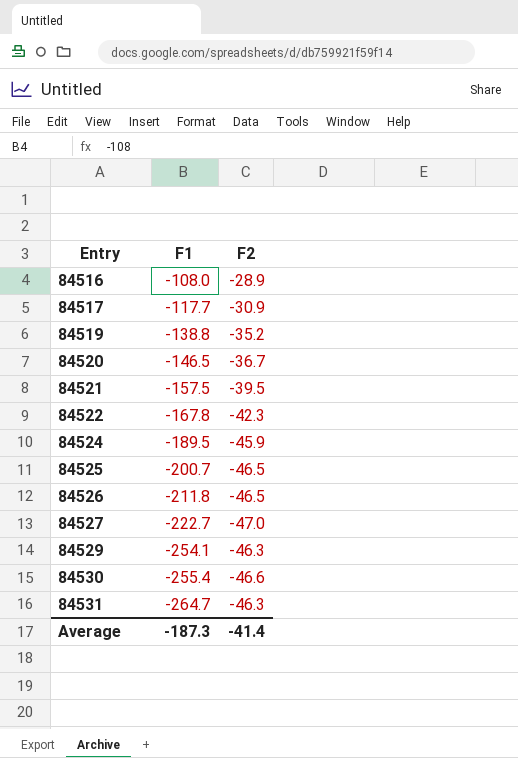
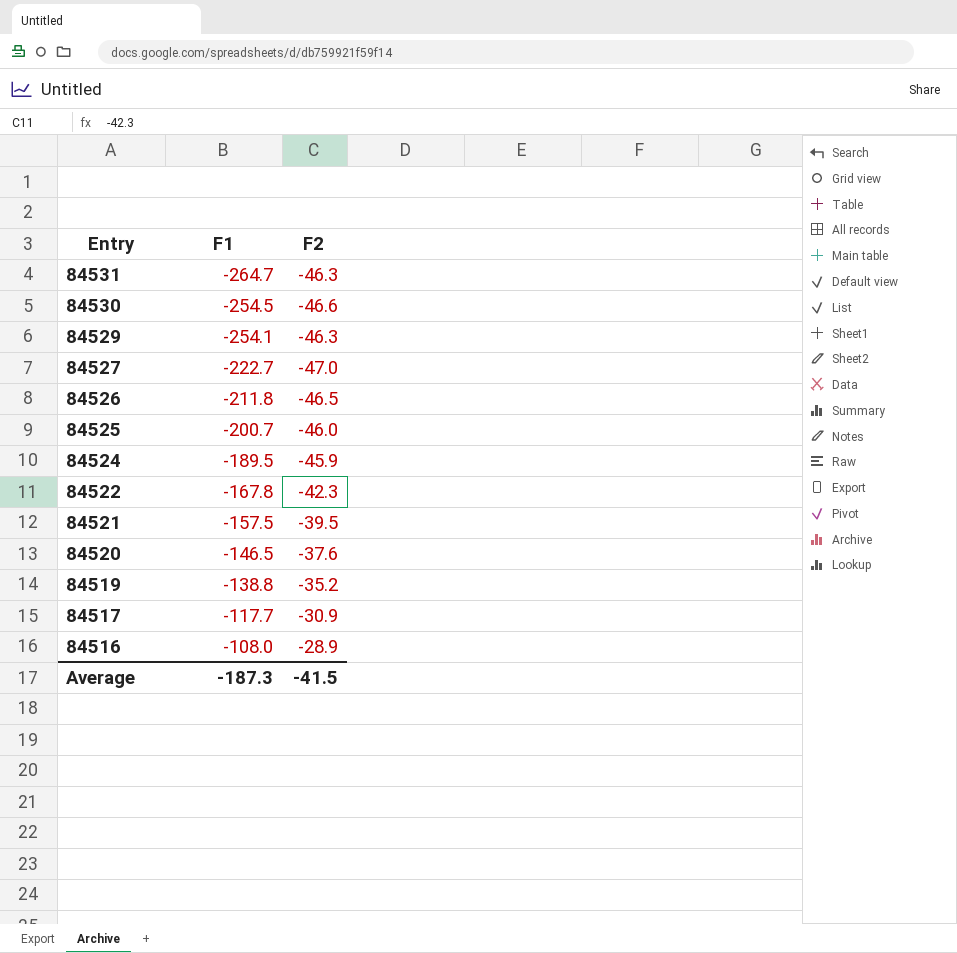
row order: Entry ascending -> Entry descending
84530 | F1: -255.4 -> -254.5
84525 | F2: -46.5 -> -46.0
84520 | F2: -36.7 -> -37.6
Average | F2: -41.4 -> -41.5

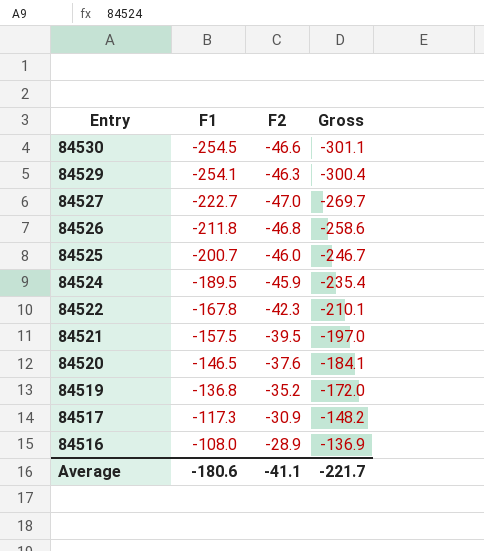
column Gross | formula: none -> [F1] + [F2]
row 84531: -264.7 | -46.3 -> none
84526 | F2: -46.5 -> -46.8
84519 | F1: -138.8 -> -136.8
84517 | F1: -117.7 -> -117.3
Average | F1: -187.3 -> -180.6
Average | F2: -41.5 -> -41.1

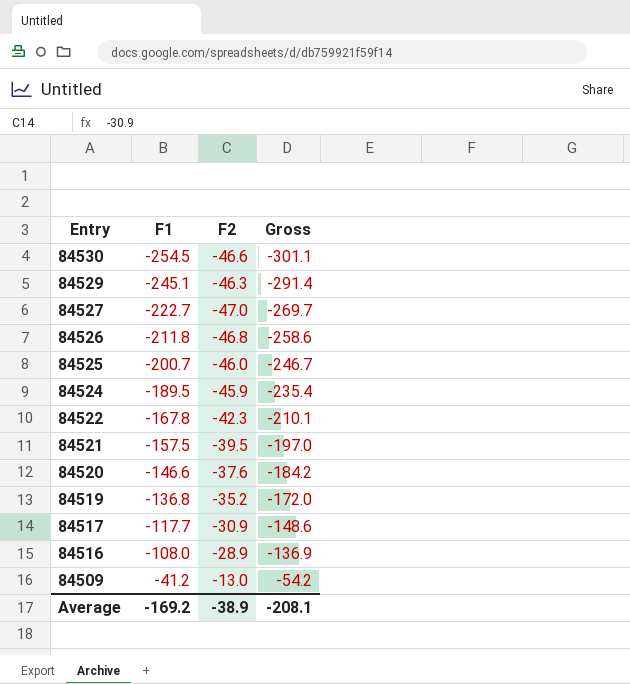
84529 | F1: -254.1 -> -245.1
84529 | Gross: -300.4 -> -291.4
84520 | F1: -146.5 -> -146.6
84520 | Gross: -184.1 -> -184.2
84517 | F1: -117.3 -> -117.7
84517 | Gross: -148.2 -> -148.6
row 84509: none -> -41.2 | -13.0 | -54.2
Average | F1: -180.6 -> -169.2
Average | F2: -41.1 -> -38.9
Average | Gross: -221.7 -> -208.1

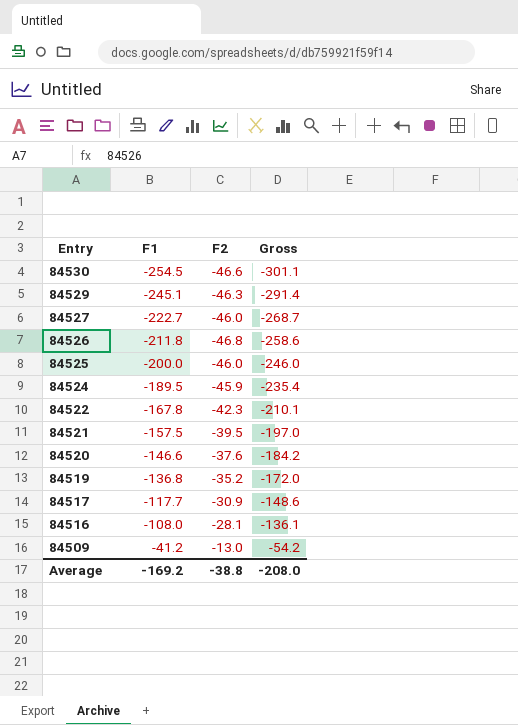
84527 | F2: -47.0 -> -46.0
84527 | Gross: -269.7 -> -268.7
84525 | F1: -200.7 -> -200.0
84525 | Gross: -246.7 -> -246.0
84516 | F2: -28.9 -> -28.1
84516 | Gross: -136.9 -> -136.1
Average | F2: -38.9 -> -38.8
Average | Gross: -208.1 -> -208.0

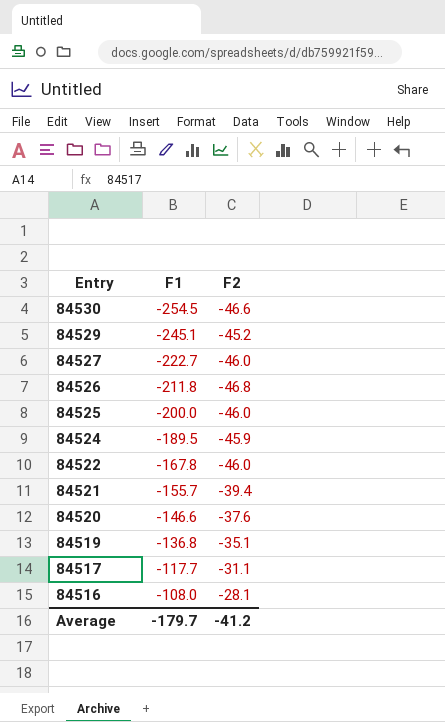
column Gross | formula: [F1] + [F2] -> none
row 84509: -41.2 | -13.0 | -54.2 -> none
84529 | F2: -46.3 -> -45.2
84522 | F2: -42.3 -> -46.0
84521 | F1: -157.5 -> -155.7
84521 | F2: -39.5 -> -39.4
84519 | F2: -35.2 -> -35.1
84517 | F2: -30.9 -> -31.1
Average | F1: -169.2 -> -179.7
Average | F2: -38.8 -> -41.2

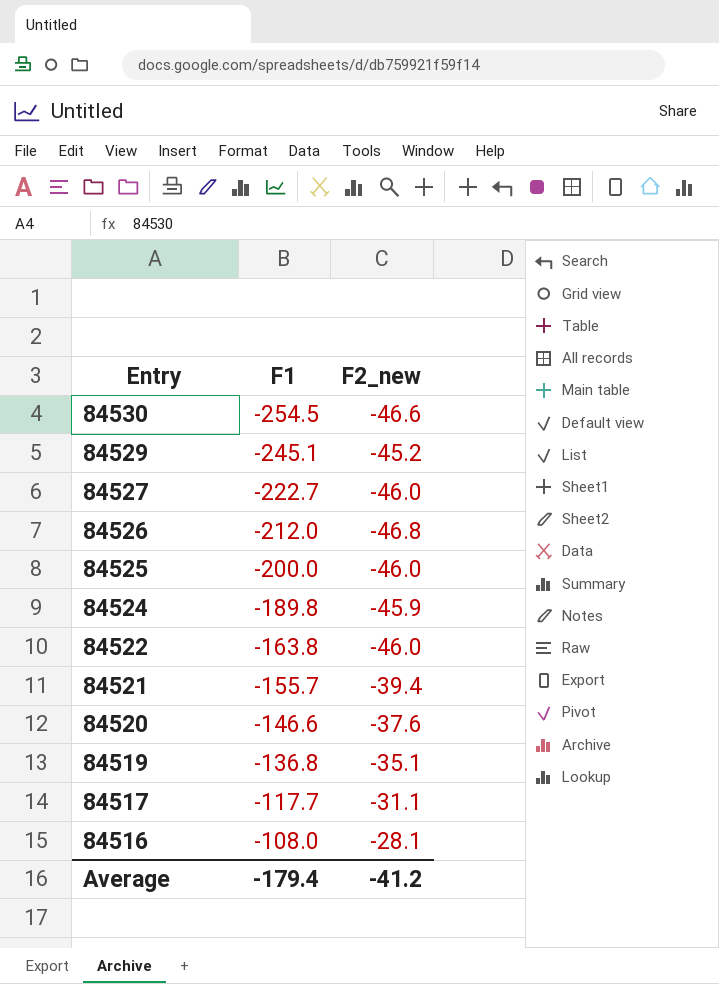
column name: F2 -> F2_new
84526 | F1: -211.8 -> -212.0
84524 | F1: -189.5 -> -189.8
84522 | F1: -167.8 -> -163.8
Average | F1: -179.7 -> -179.4

